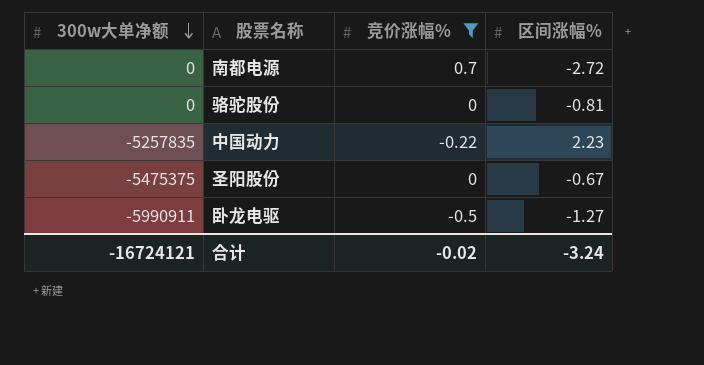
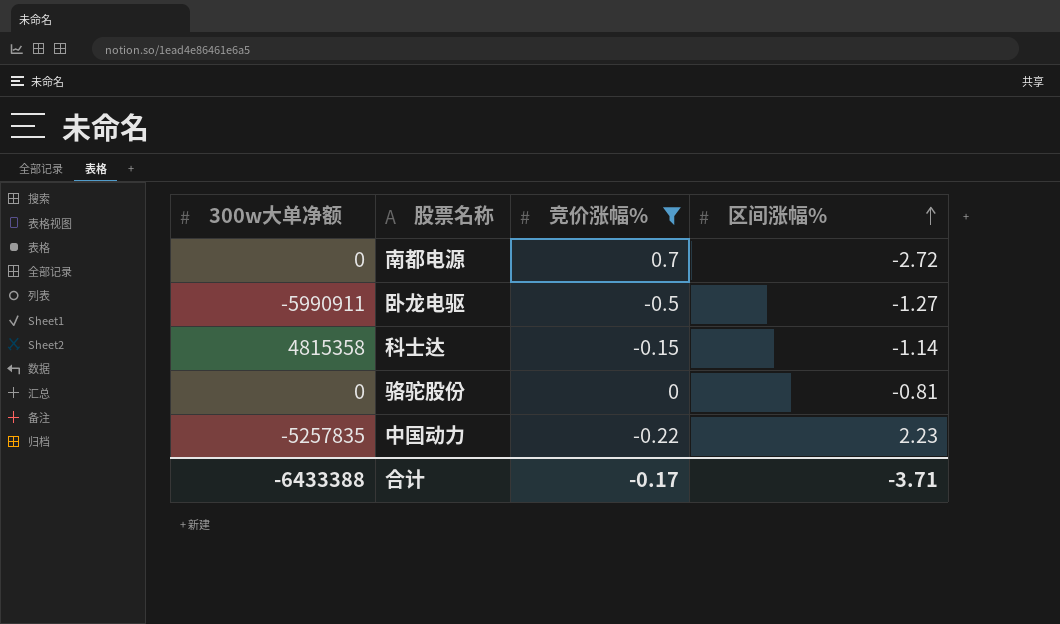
row order: 300w大单净额 descending -> 区间涨幅% ascending
row 圣阳股份: -5475375 | 0 | -0.67 -> none
row 科士达: none -> 4815358 | -0.15 | -1.14
合计 | 300w大单净额: -16724121 -> -6433388
合计 | 竞价涨幅%: -0.02 -> -0.17
合计 | 区间涨幅%: -3.24 -> -3.71

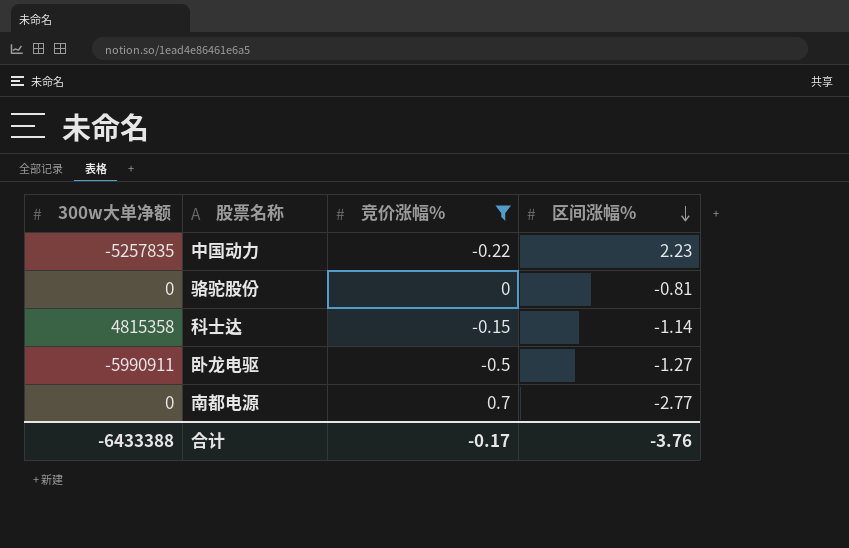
row order: 区间涨幅% ascending -> 区间涨幅% descending
南都电源 | 区间涨幅%: -2.72 -> -2.77
合计 | 区间涨幅%: -3.71 -> -3.76

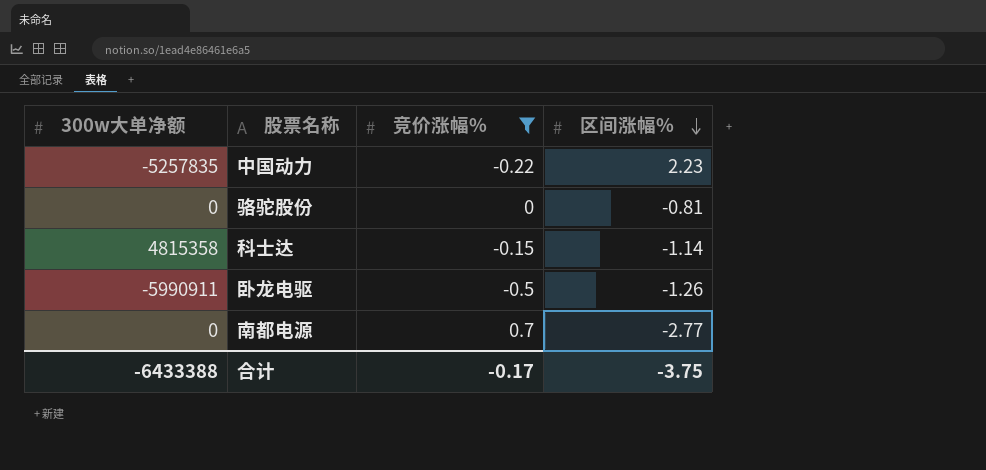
卧龙电驱 | 区间涨幅%: -1.27 -> -1.26
合计 | 区间涨幅%: -3.76 -> -3.75

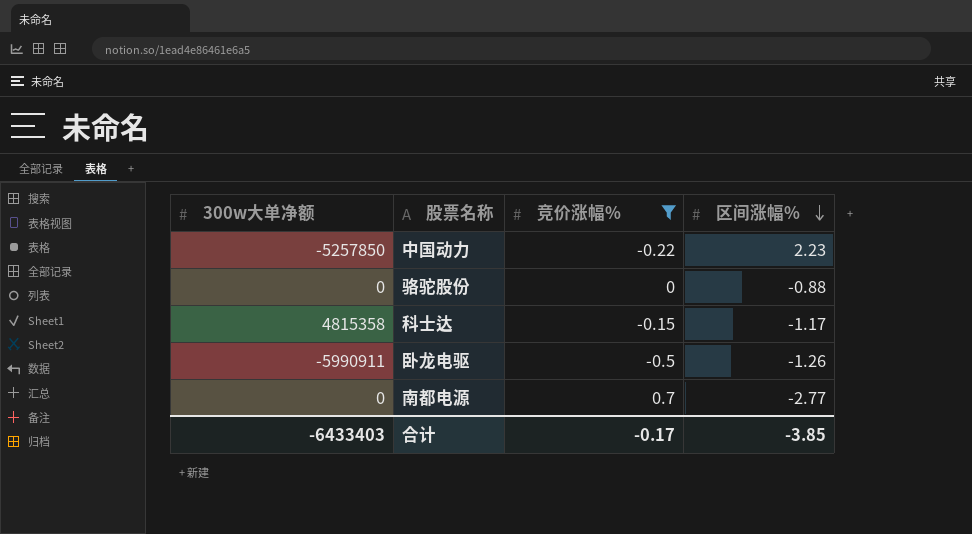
中国动力 | 300w大单净额: -5257835 -> -5257850
骆驼股份 | 区间涨幅%: -0.81 -> -0.88
科士达 | 区间涨幅%: -1.14 -> -1.17
合计 | 300w大单净额: -6433388 -> -6433403
合计 | 区间涨幅%: -3.75 -> -3.85

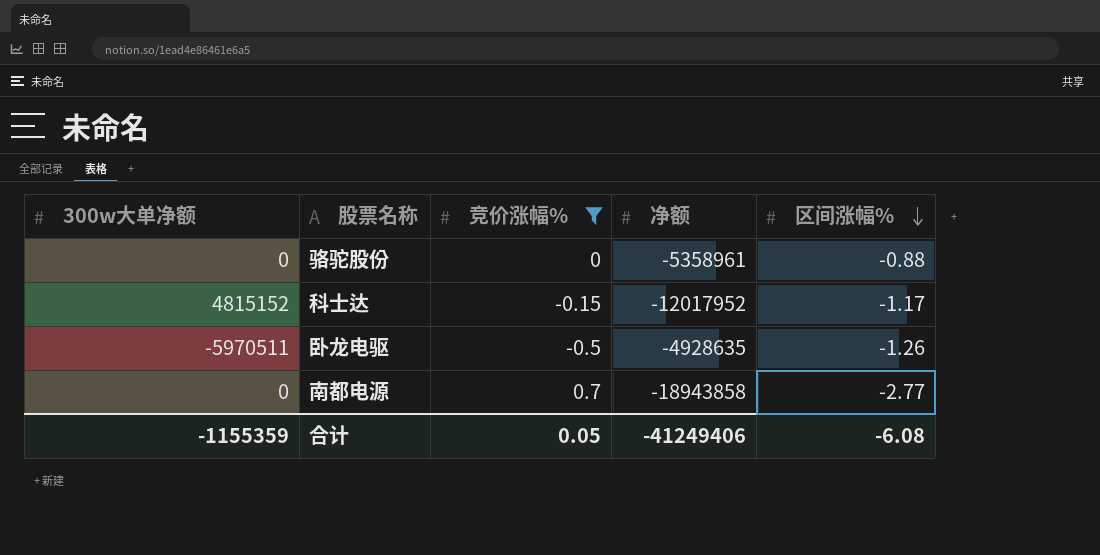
column 净额 | position: none -> 4
row 中国动力: -5257850 | -0.22 | 2.23 -> none
科士达 | 300w大单净额: 4815358 -> 4815152
卧龙电驱 | 300w大单净额: -5990911 -> -5970511
合计 | 300w大单净额: -6433403 -> -1155359
合计 | 竞价涨幅%: -0.17 -> 0.05
合计 | 区间涨幅%: -3.85 -> -6.08

